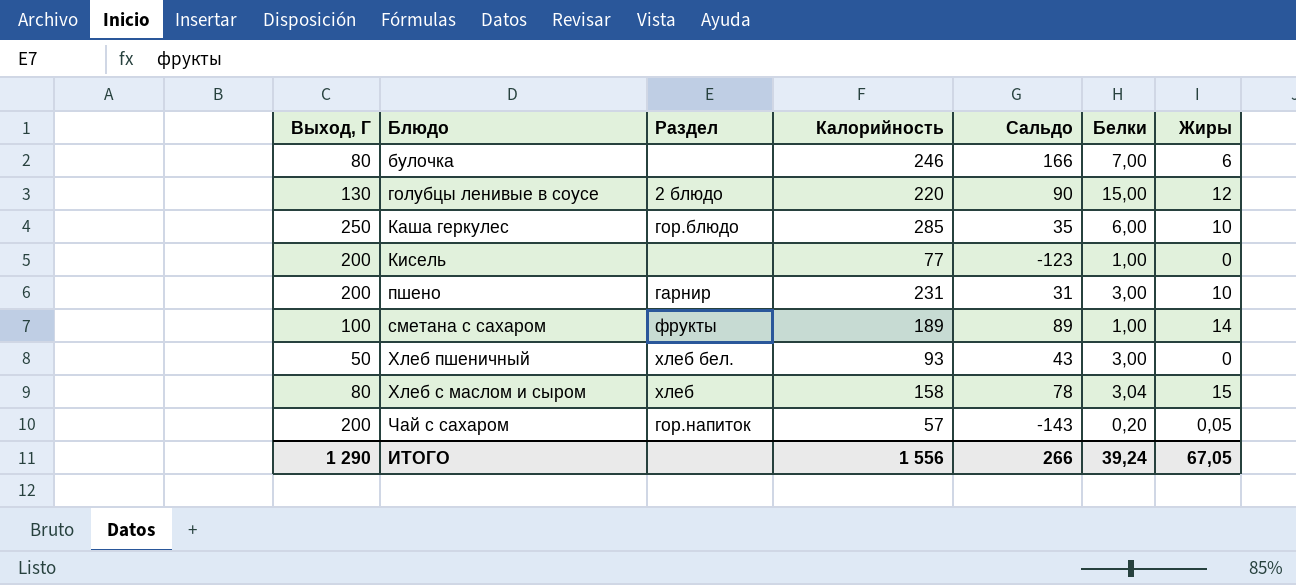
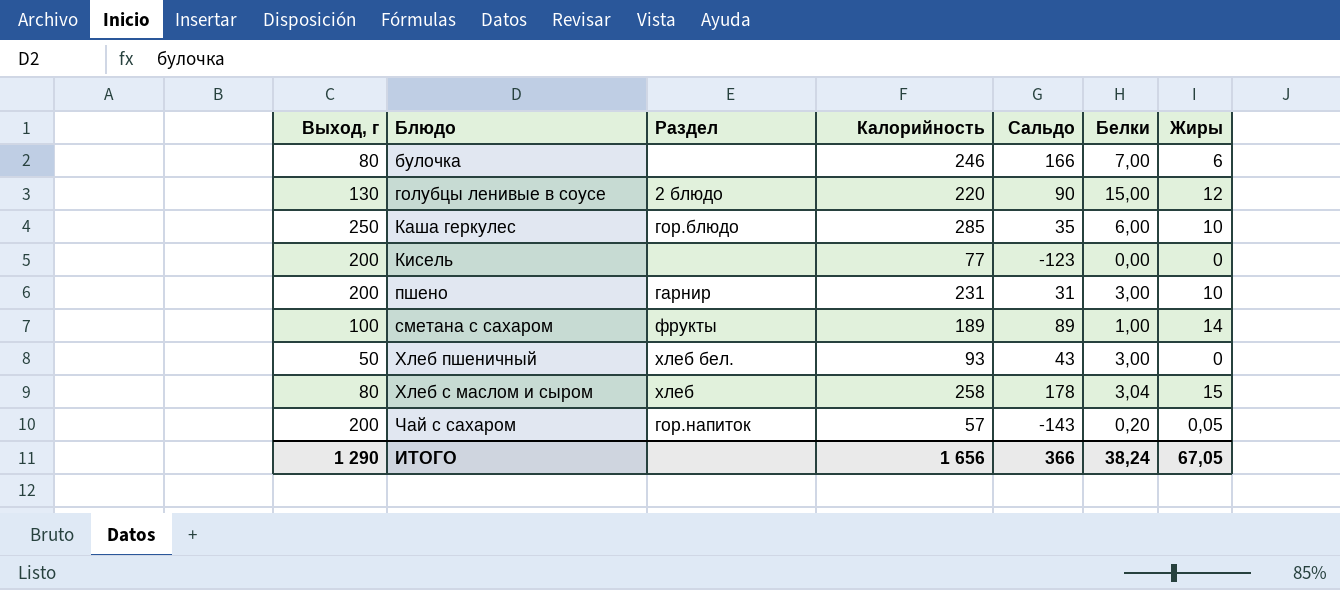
column name: Выход, Г -> Выход, г
Кисель | Белки: 1,00 -> 0,00
Хлеб с маслом и сыром | Калорийность: 158 -> 258
Хлеб с маслом и сыром | Сальдо: 78 -> 178
ИТОГО | Калорийность: 1 556 -> 1 656
ИТОГО | Сальдо: 266 -> 366
ИТОГО | Белки: 39,24 -> 38,24

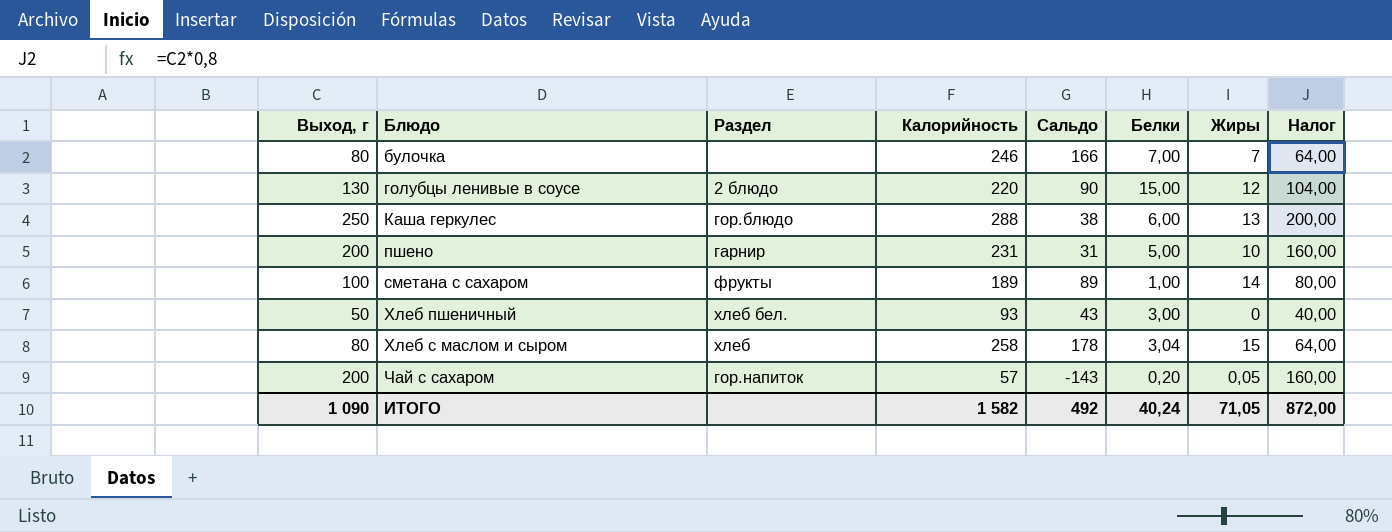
column Налог | formula: none -> [Выход, г] * 0,8
row Кисель: 200 | none | 77 | -123 | 0,00 | 0 -> none
булочка | Жиры: 6 -> 7
Каша геркулес | Калорийность: 285 -> 288
Каша геркулес | Сальдо: 35 -> 38
Каша геркулес | Жиры: 10 -> 13
пшено | Белки: 3,00 -> 5,00
ИТОГО | Выход, г: 1 290 -> 1 090
ИТОГО | Калорийность: 1 656 -> 1 582
ИТОГО | Сальдо: 366 -> 492
ИТОГО | Белки: 38,24 -> 40,24
ИТОГО | Жиры: 67,05 -> 71,05

